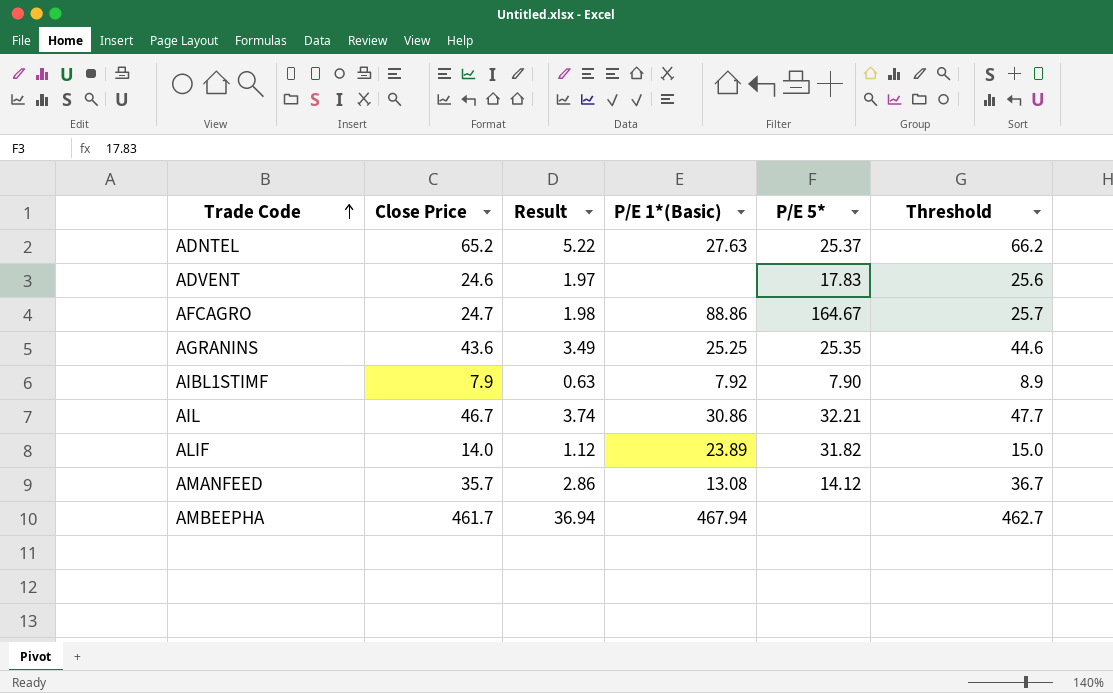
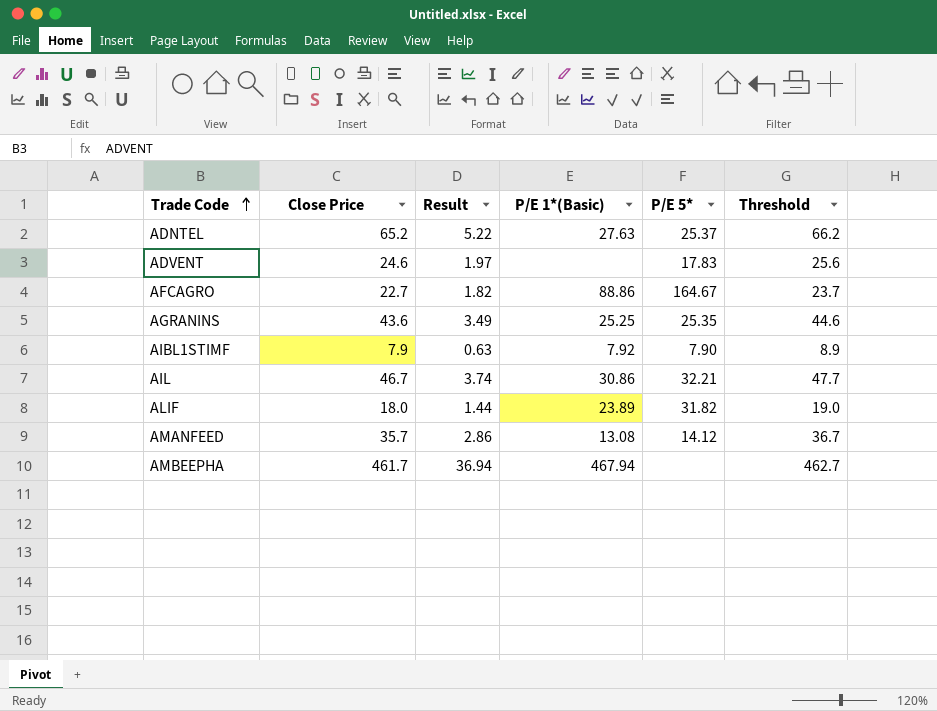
AFCAGRO | Close Price: 24.7 -> 22.7
AFCAGRO | Result: 1.98 -> 1.82
AFCAGRO | Threshold: 25.7 -> 23.7
ALIF | Close Price: 14.0 -> 18.0
ALIF | Result: 1.12 -> 1.44
ALIF | Threshold: 15.0 -> 19.0

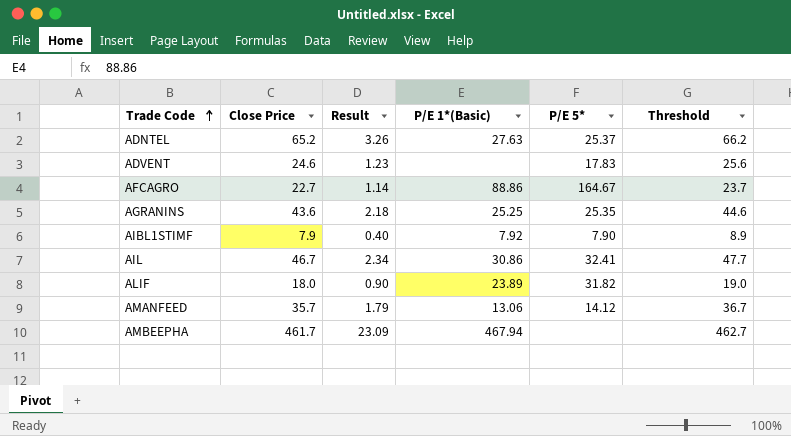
column Result | formula: [Close Price] * 0.08 -> [Close Price] * 0.05
AIL | P/E 5*: 32.21 -> 32.41
AMANFEED | P/E 1*(Basic): 13.08 -> 13.06

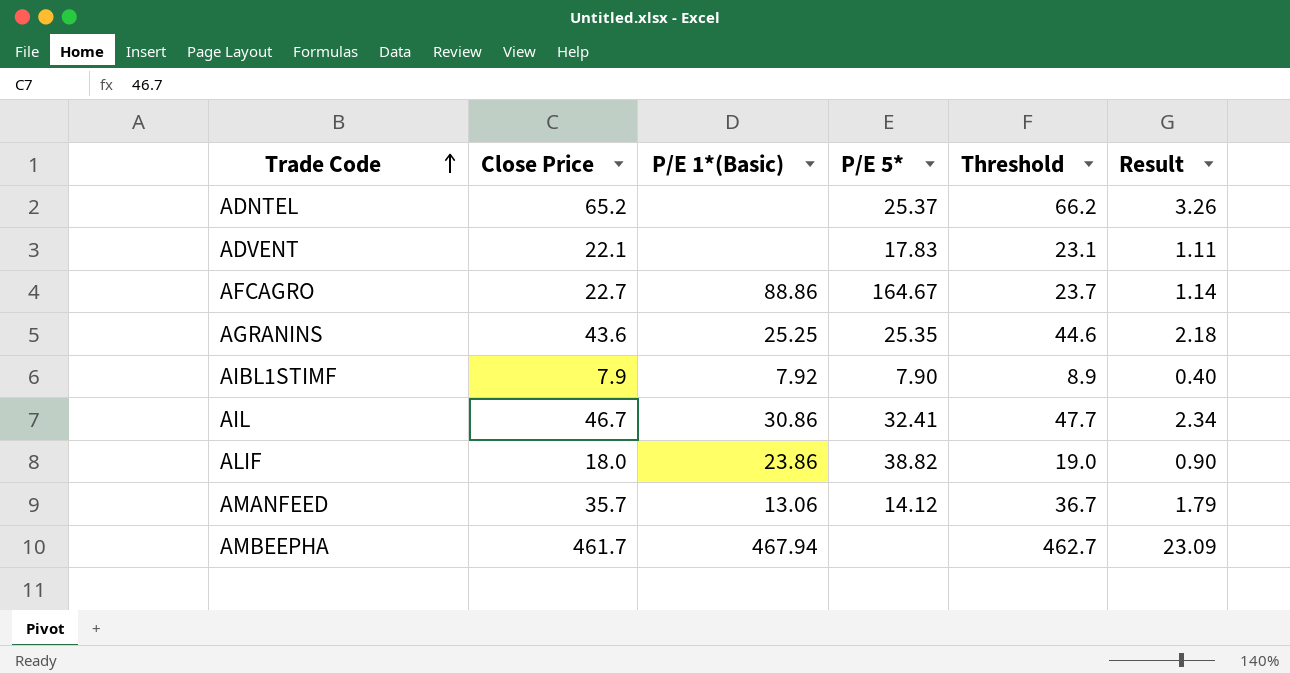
column Result | position: 3 -> 6
ADNTEL | P/E 1*(Basic): 27.63 -> none
ADVENT | Close Price: 24.6 -> 22.1
ADVENT | Threshold: 25.6 -> 23.1
ADVENT | Result: 1.23 -> 1.11
ALIF | P/E 1*(Basic): 23.89 -> 23.86
ALIF | P/E 5*: 31.82 -> 38.82

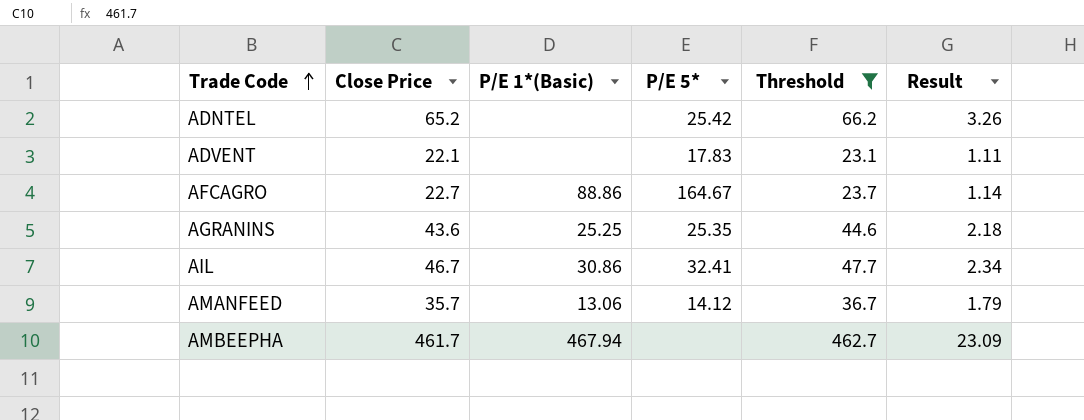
filter: none -> Threshold >= 23.1
ADNTEL | P/E 5*: 25.37 -> 25.42

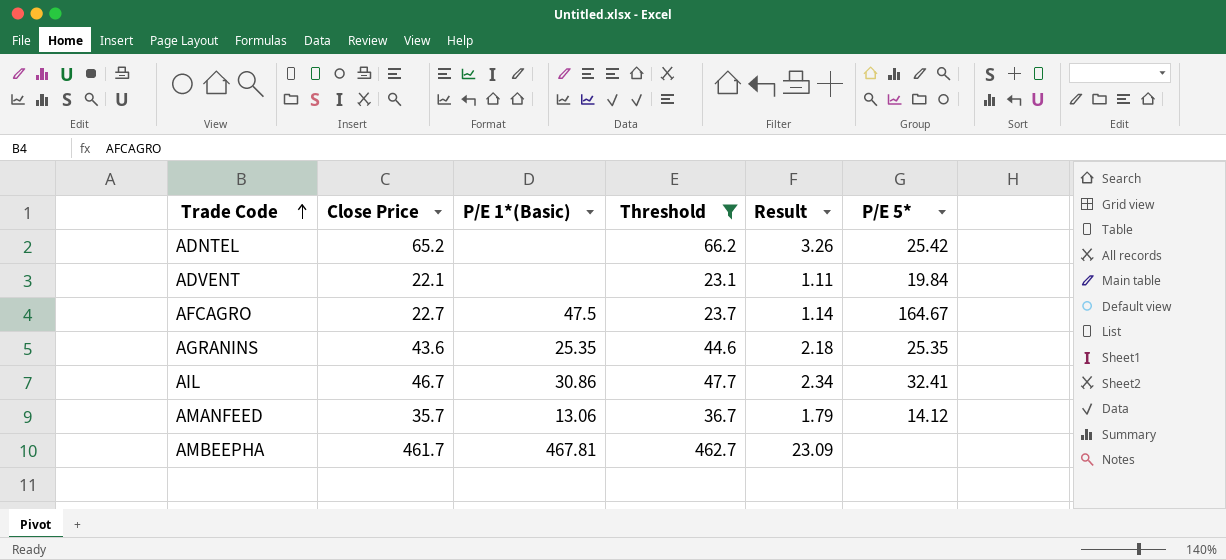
column P/E 5* | position: 4 -> 6
ADVENT | P/E 5*: 17.83 -> 19.84
AFCAGRO | P/E 1*(Basic): 88.86 -> 47.5
AGRANINS | P/E 1*(Basic): 25.25 -> 25.35
AMBEEPHA | P/E 1*(Basic): 467.94 -> 467.81

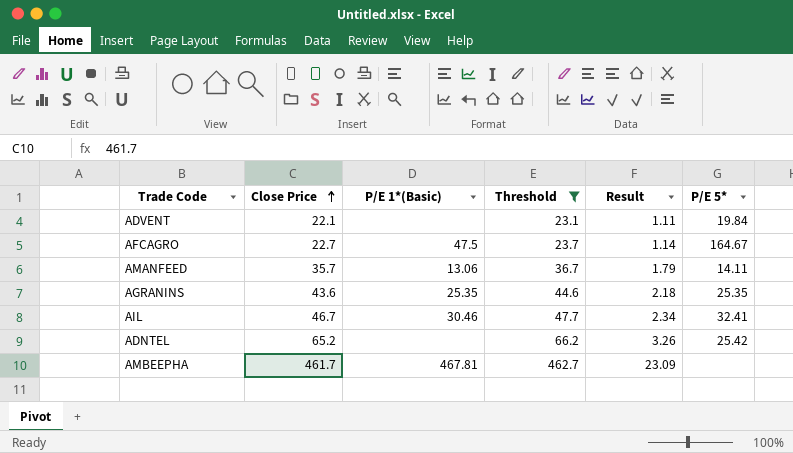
row order: Trade Code ascending -> Close Price ascending
AMANFEED | P/E 5*: 14.12 -> 14.11
AIL | P/E 1*(Basic): 30.86 -> 30.46

